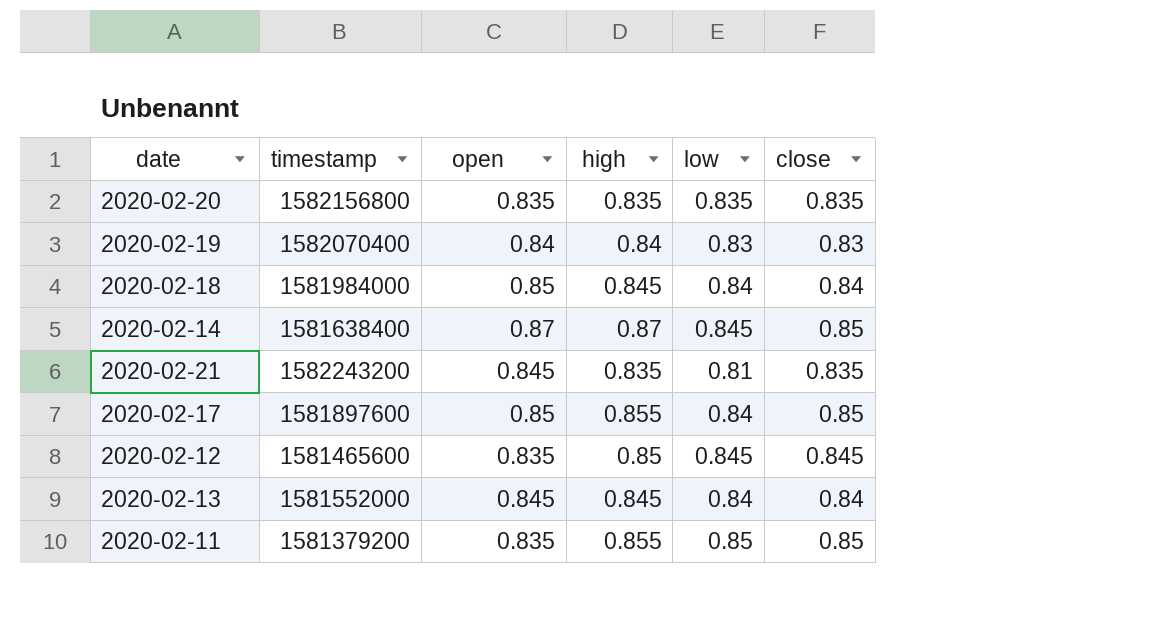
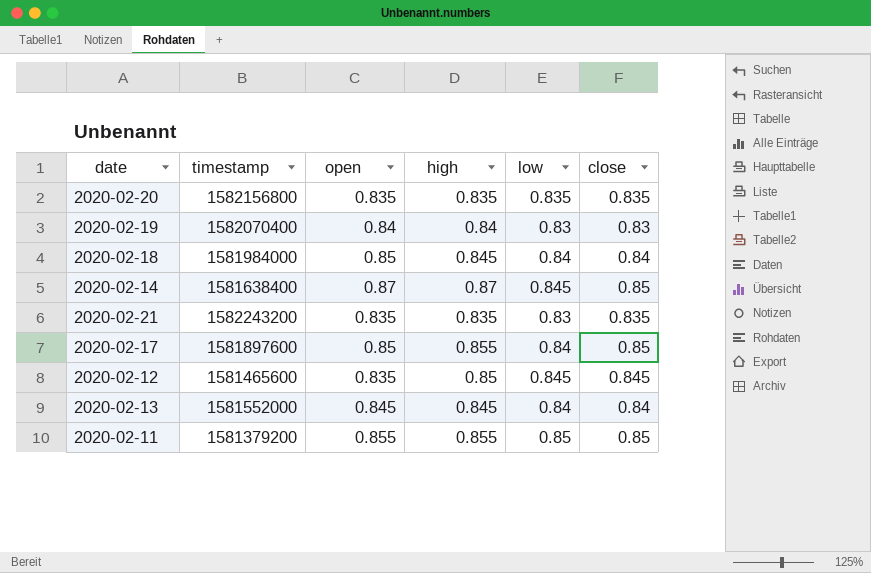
2020-02-21 | open: 0.845 -> 0.835
2020-02-21 | low: 0.81 -> 0.83
2020-02-11 | open: 0.835 -> 0.855

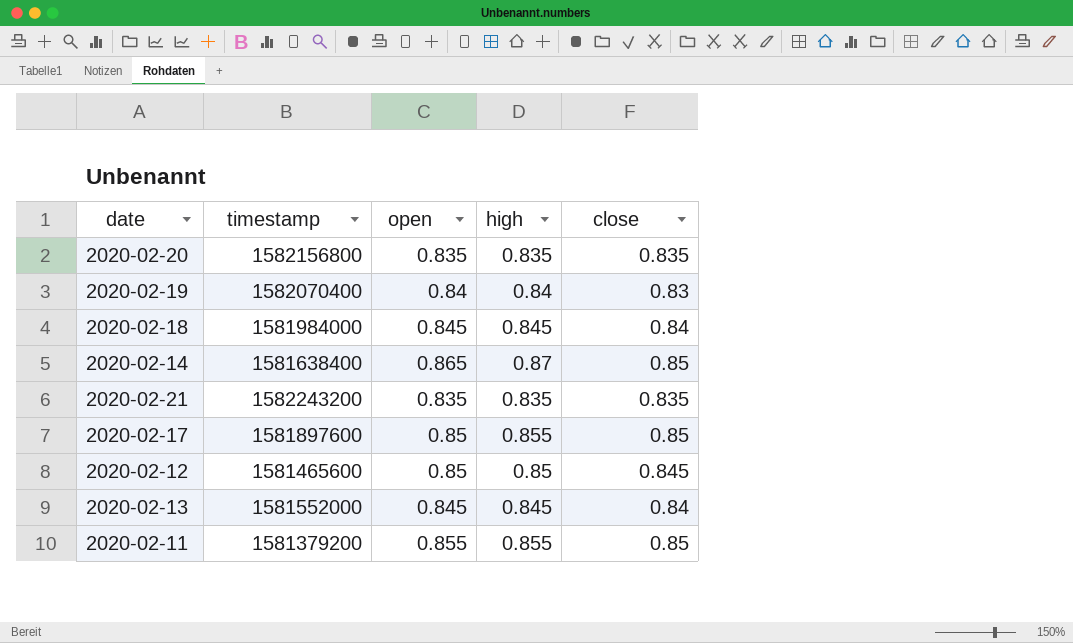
column low | position: 5 -> none
2020-02-18 | open: 0.85 -> 0.845
2020-02-14 | open: 0.87 -> 0.865
2020-02-12 | open: 0.835 -> 0.85

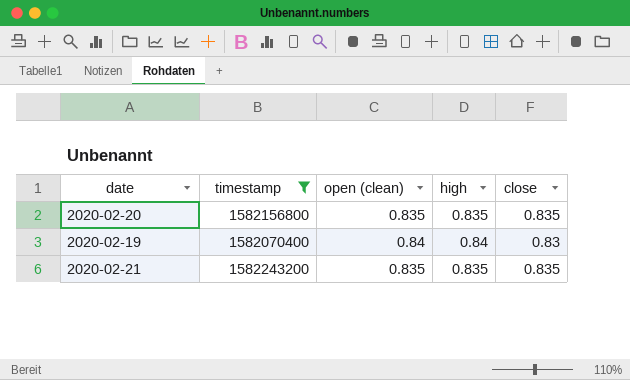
filter: none -> timestamp >= 1582070400
column name: open -> open (clean)

